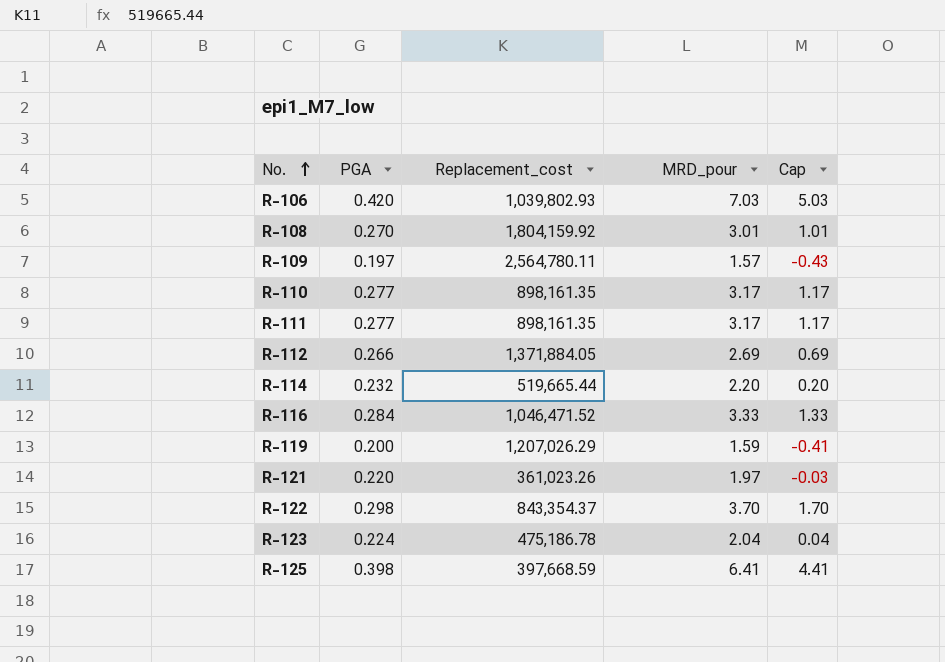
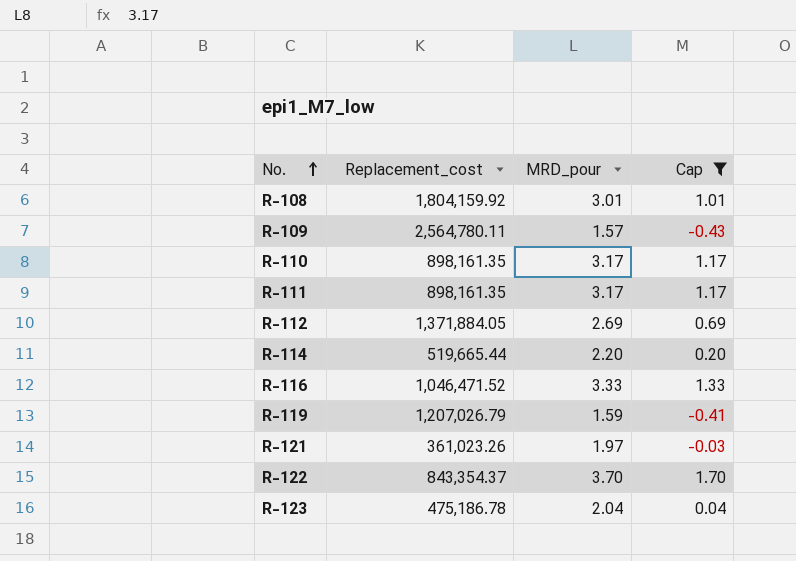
filter: none -> Cap <= 1.70
column PGA | position: 2 -> none
R-119 | Replacement_cost: 1,207,026.29 -> 1,207,026.79

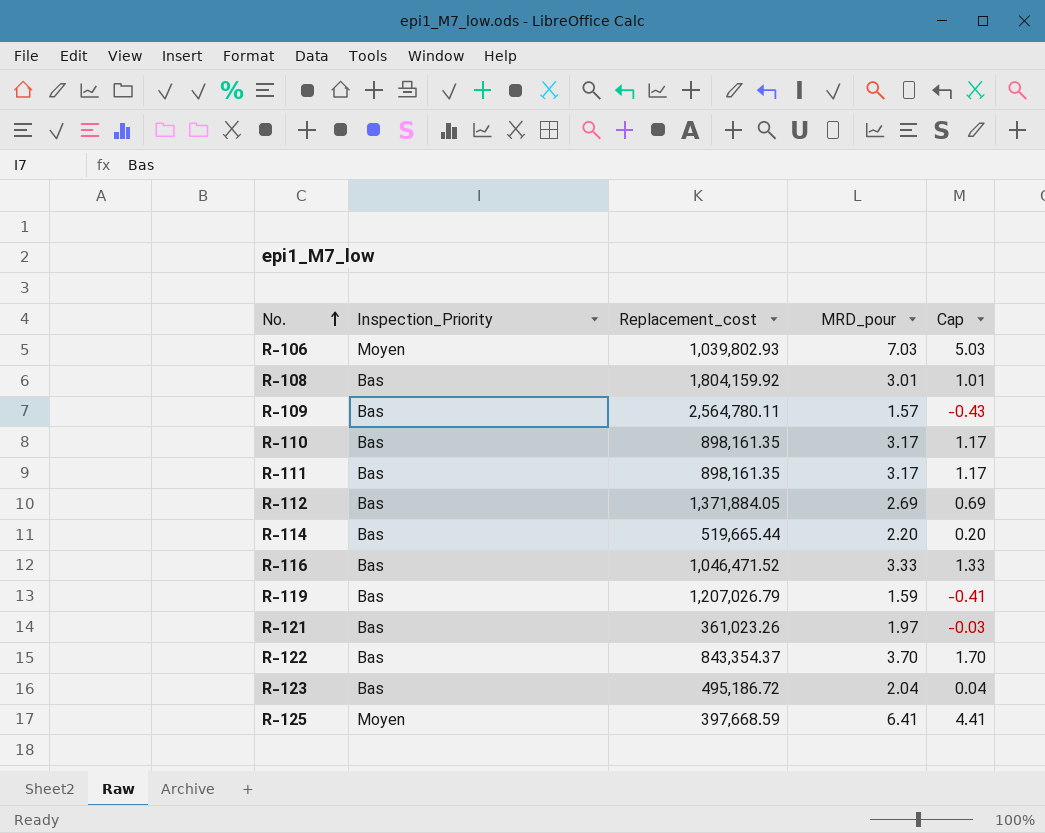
filter: Cap <= 1.70 -> none
column Inspection_Priority | position: none -> 2
R-123 | Replacement_cost: 475,186.78 -> 495,186.72

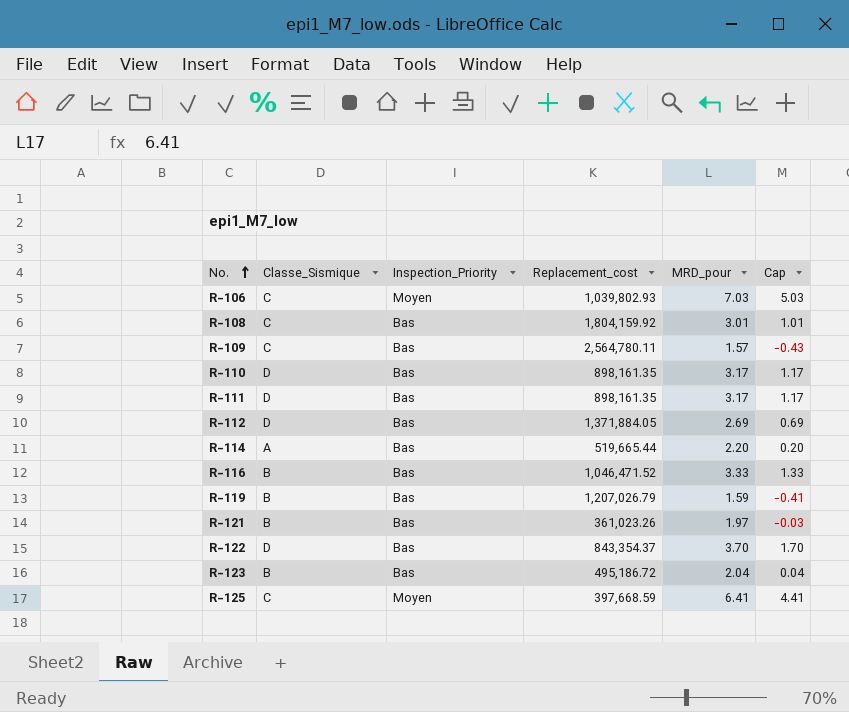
column Classe_Sismique | position: none -> 2

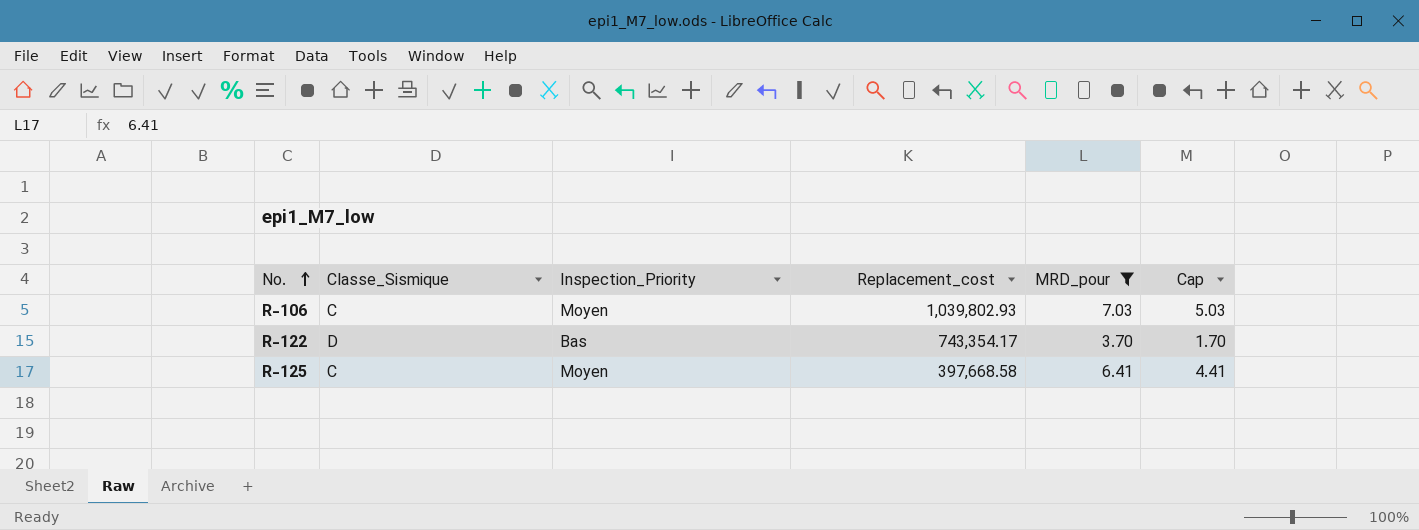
filter: none -> MRD_pour >= 3.70
R-122 | Replacement_cost: 843,354.37 -> 743,354.17
R-125 | Replacement_cost: 397,668.59 -> 397,668.58

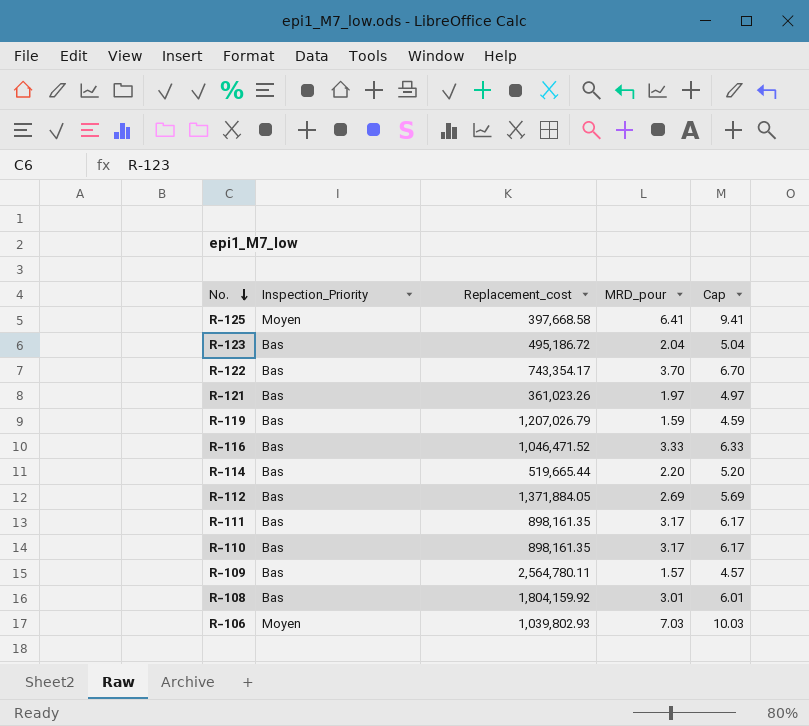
filter: MRD_pour >= 3.70 -> none
row order: No. ascending -> No. descending
column Classe_Sismique | position: 2 -> none
column Cap | formula: [MRD_pour] - 2 -> [MRD_pour] + 3

